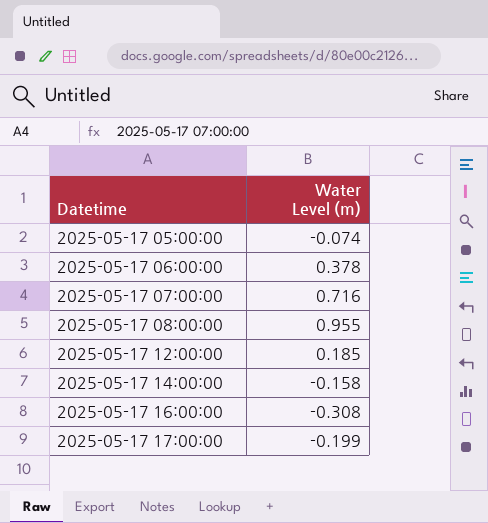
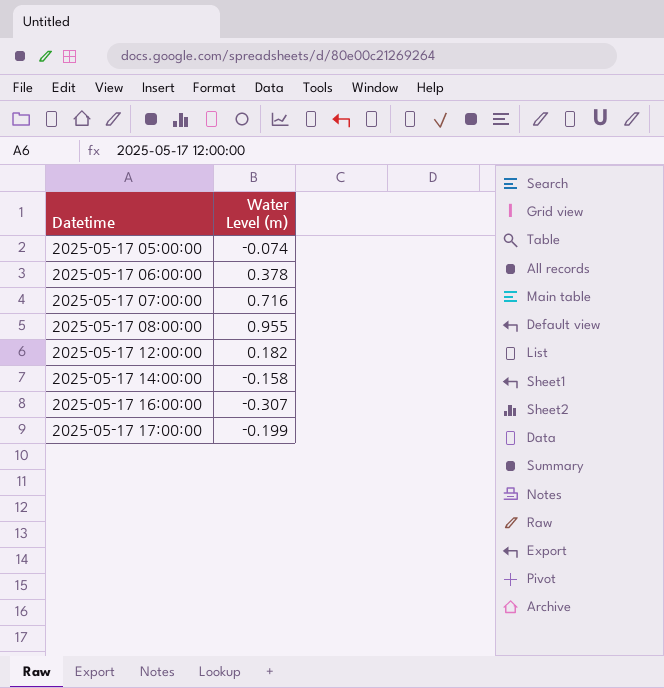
2025-05-17 12:00:00 | Water Level (m): 0.185 -> 0.182
2025-05-17 16:00:00 | Water Level (m): -0.308 -> -0.307

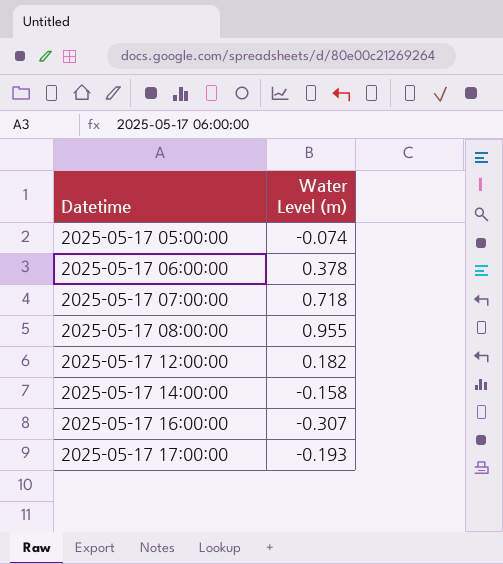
2025-05-17 07:00:00 | Water Level (m): 0.716 -> 0.718
2025-05-17 17:00:00 | Water Level (m): -0.199 -> -0.193

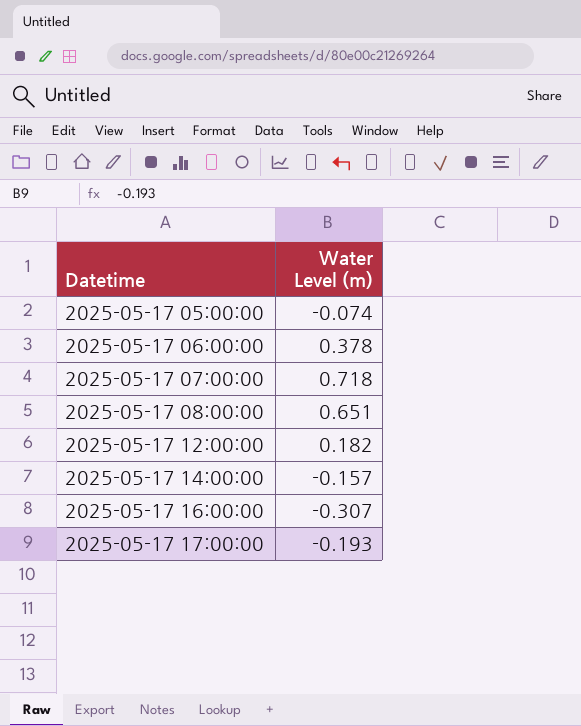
2025-05-17 08:00:00 | Water Level (m): 0.955 -> 0.651
2025-05-17 14:00:00 | Water Level (m): -0.158 -> -0.157

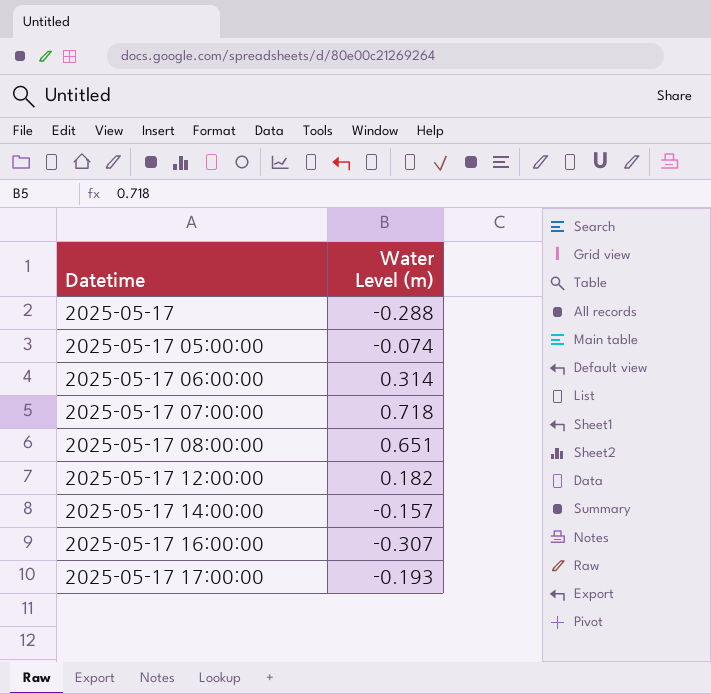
row 2025-05-17: none -> -0.288
2025-05-17 06:00:00 | Water Level (m): 0.378 -> 0.314

